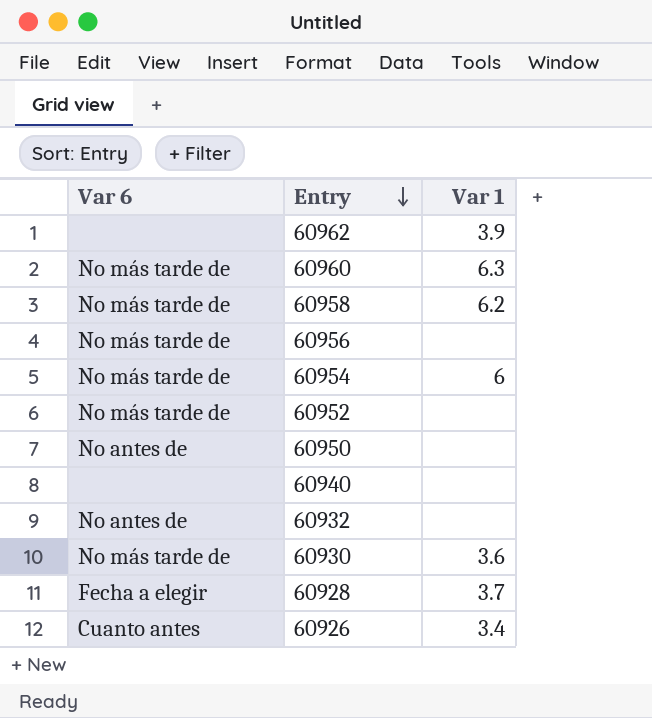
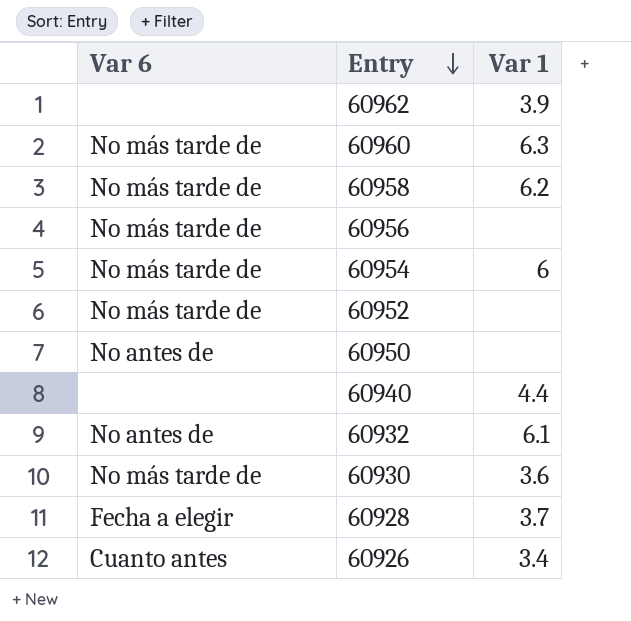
60940 | Var 1: none -> 4.4
60932 | Var 1: none -> 6.1

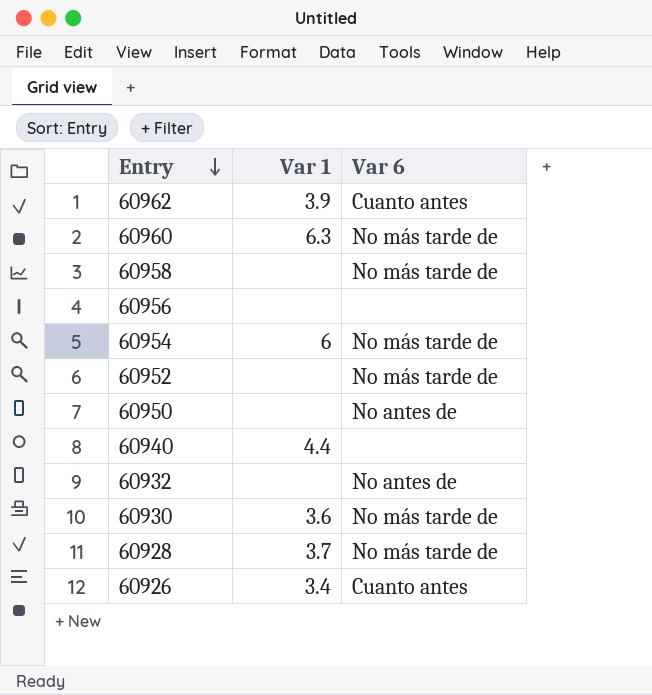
column Var 6 | position: 1 -> 3
60962 | Var 6: none -> Cuanto antes
60958 | Var 1: 6.2 -> none
60956 | Var 6: No más tarde de -> none
60932 | Var 1: 6.1 -> none
60928 | Var 6: Fecha a elegir -> No más tarde de

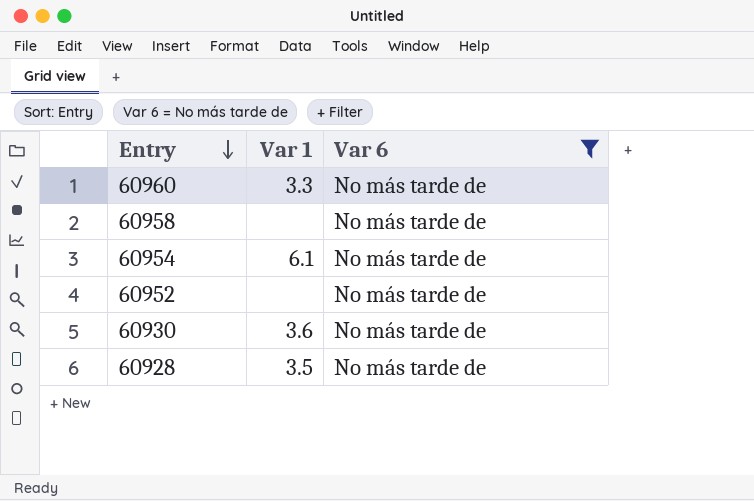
filter: none -> Var 6 = No más tarde de
60960 | Var 1: 6.3 -> 3.3
60954 | Var 1: 6 -> 6.1
60928 | Var 1: 3.7 -> 3.5

